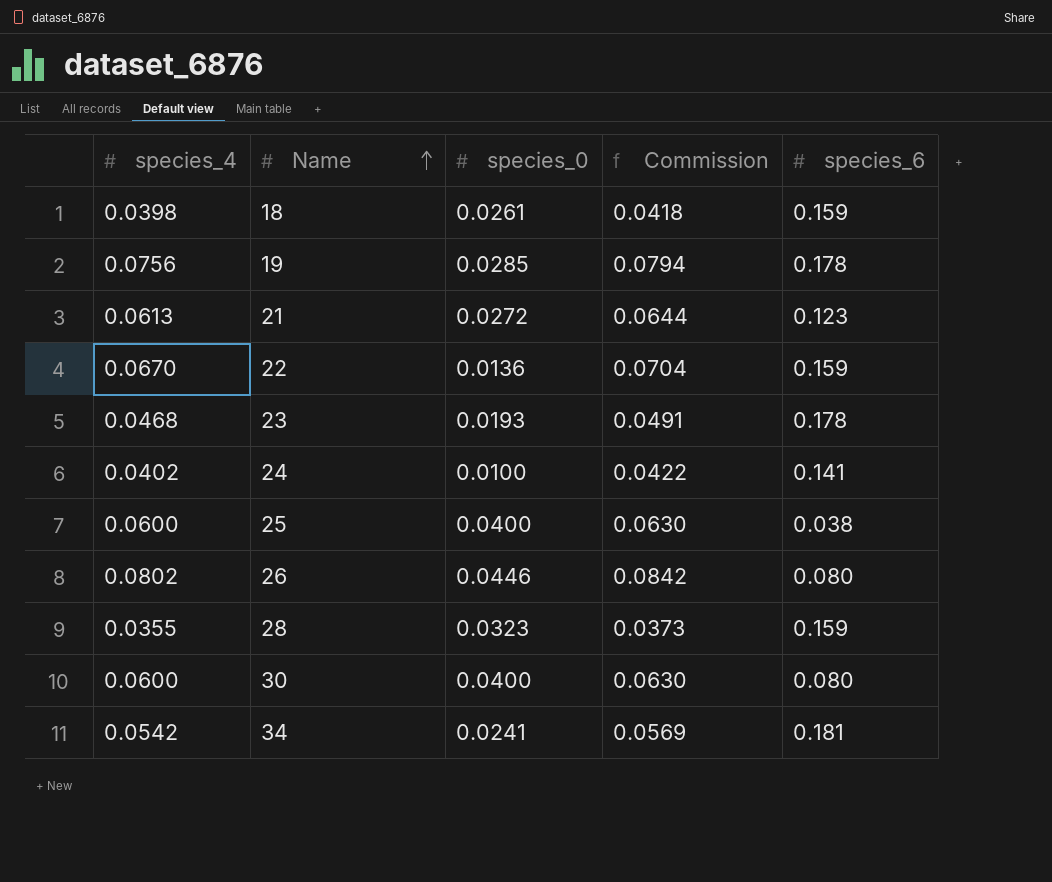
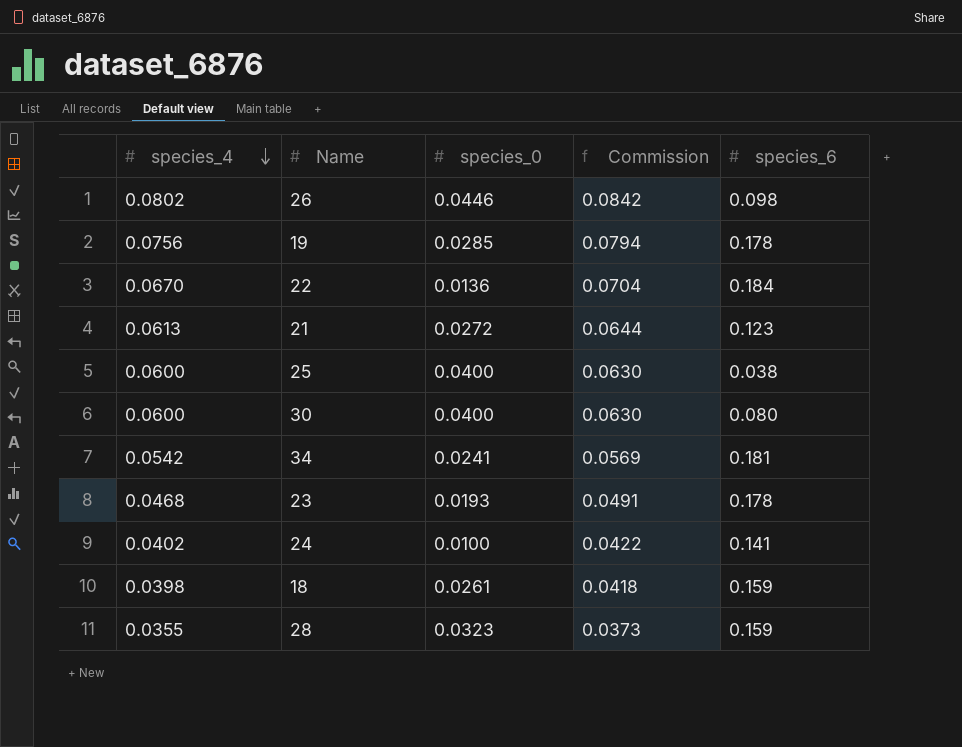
row order: Name ascending -> species_4 descending
26 | species_6: 0.080 -> 0.098
22 | species_6: 0.159 -> 0.184

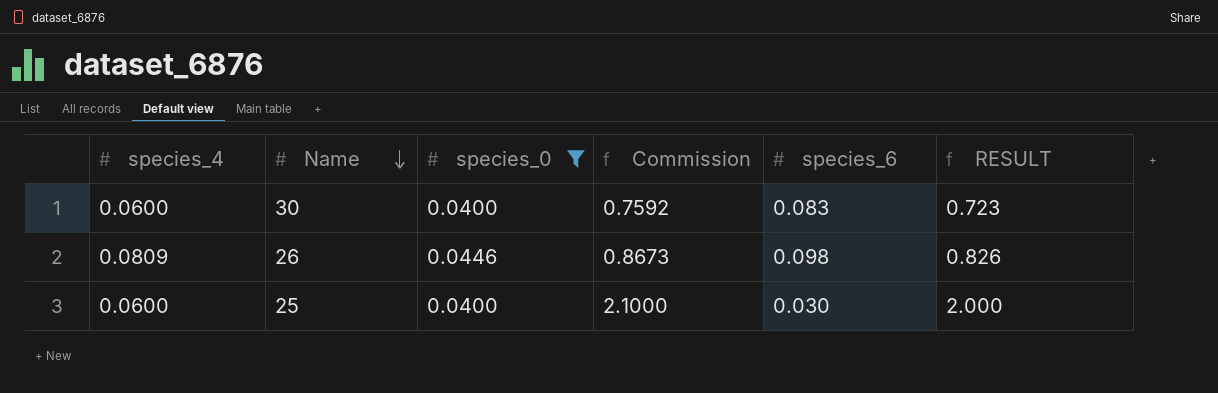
filter: none -> species_0 >= 0.0400
row order: species_4 descending -> Name descending
column Commission | formula: [species_4] * 1.05 -> [RESULT] * 1.05
column RESULT | formula: none -> [species_4] / [species_6]
30 | species_6: 0.080 -> 0.083
26 | species_4: 0.0802 -> 0.0809
25 | species_6: 0.038 -> 0.030

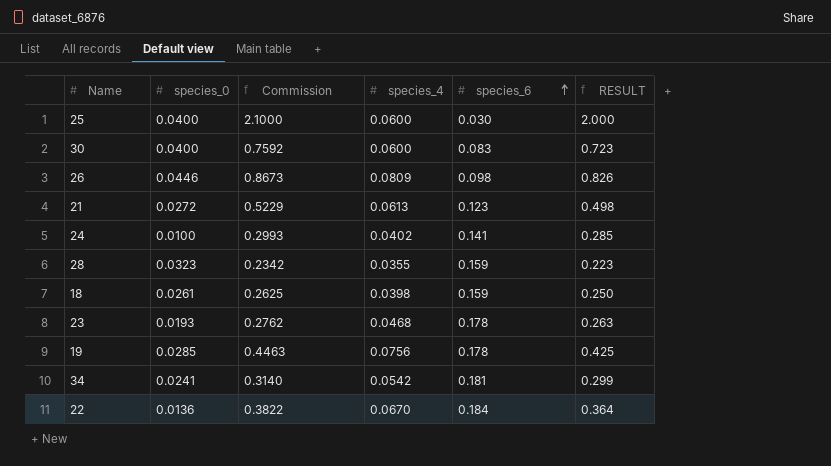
filter: species_0 >= 0.0400 -> none
row order: Name descending -> species_6 ascending
column species_4 | position: 1 -> 4

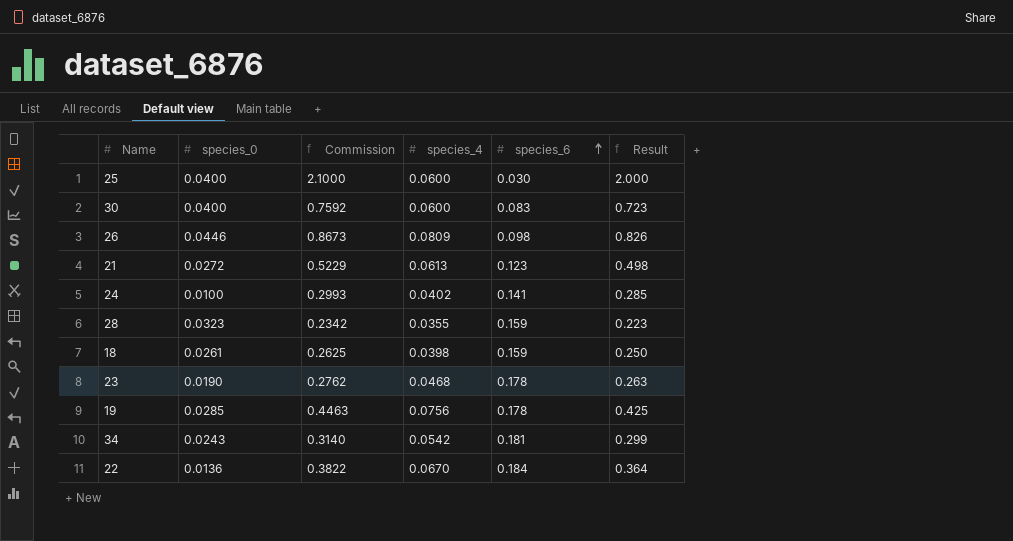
column name: RESULT -> Result
23 | species_0: 0.0193 -> 0.0190
34 | species_0: 0.0241 -> 0.0243

